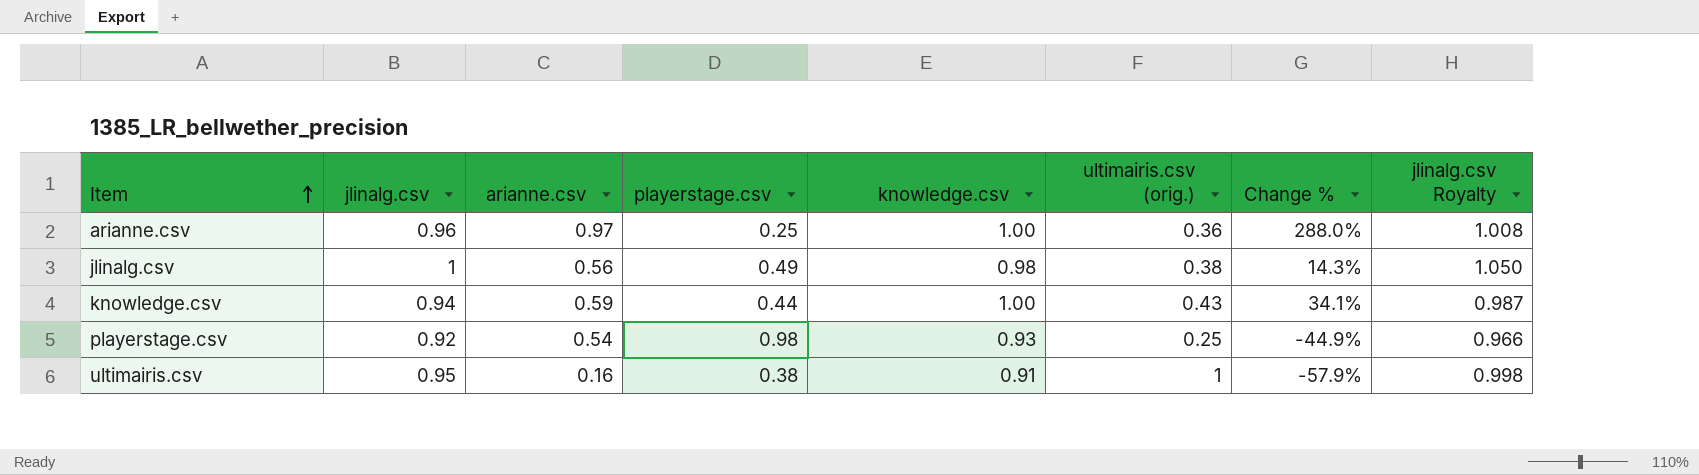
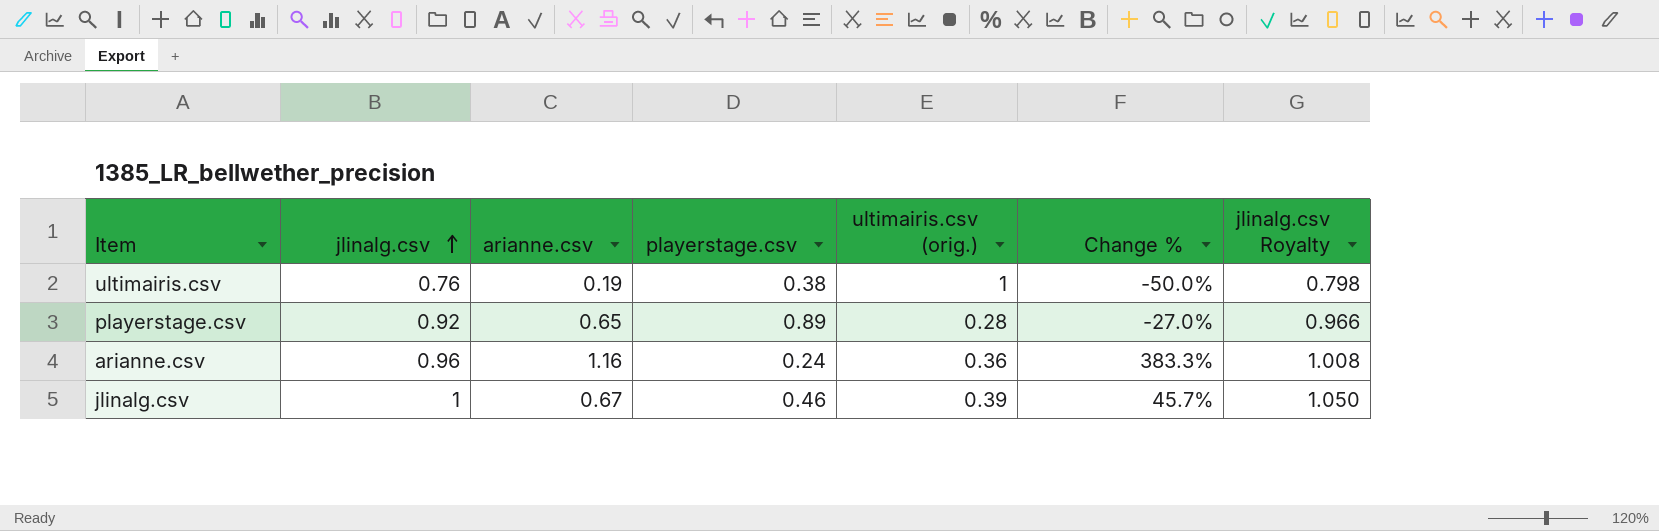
row order: Item ascending -> jlinalg.csv ascending
column knowledge.csv | position: 5 -> none
row knowledge.csv: 0.94 | 0.59 | 0.44 | 1.00 | 0.43 | 34.1% | 0.987 -> none
ultimairis.csv | jlinalg.csv: 0.95 -> 0.76
ultimairis.csv | arianne.csv: 0.16 -> 0.19
ultimairis.csv | Change %: -57.9% -> -50.0%
ultimairis.csv | jlinalg.csv Royalty: 0.998 -> 0.798
playerstage.csv | arianne.csv: 0.54 -> 0.65
playerstage.csv | playerstage.csv: 0.98 -> 0.89
playerstage.csv | ultimairis.csv (orig.): 0.25 -> 0.28
playerstage.csv | Change %: -44.9% -> -27.0%
arianne.csv | arianne.csv: 0.97 -> 1.16
arianne.csv | playerstage.csv: 0.25 -> 0.24
arianne.csv | Change %: 288.0% -> 383.3%
jlinalg.csv | arianne.csv: 0.56 -> 0.67
jlinalg.csv | playerstage.csv: 0.49 -> 0.46
jlinalg.csv | ultimairis.csv (orig.): 0.38 -> 0.39
jlinalg.csv | Change %: 14.3% -> 45.7%

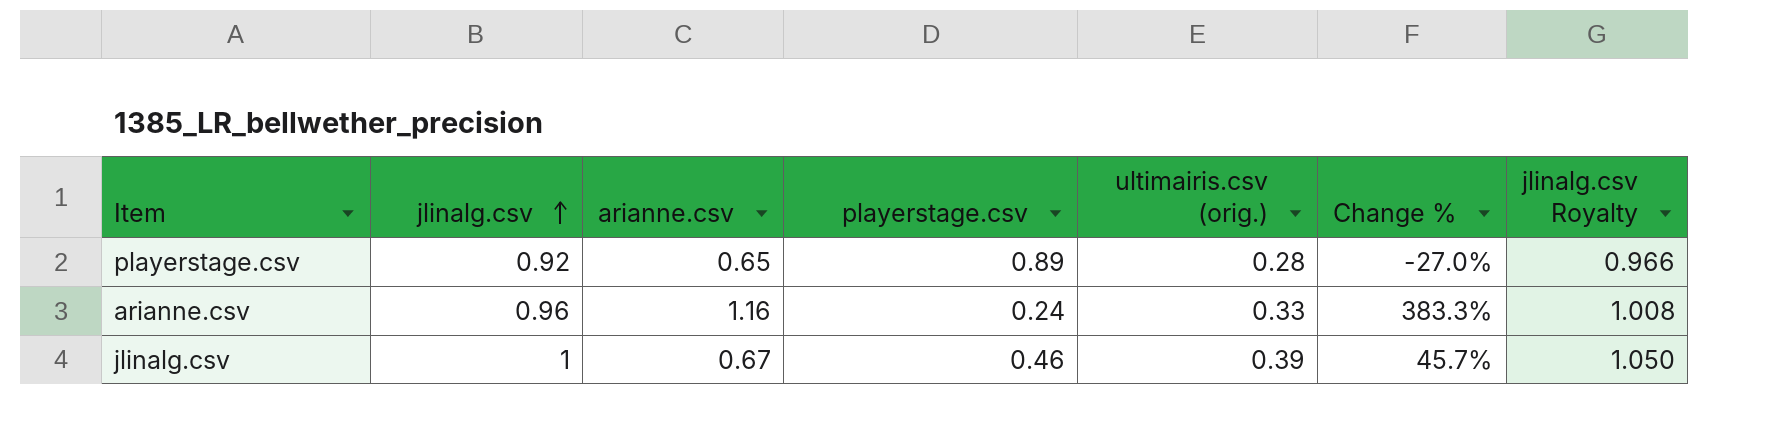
row ultimairis.csv: 0.76 | 0.19 | 0.38 | 1 | -50.0% | 0.798 -> none
arianne.csv | ultimairis.csv (orig.): 0.36 -> 0.33

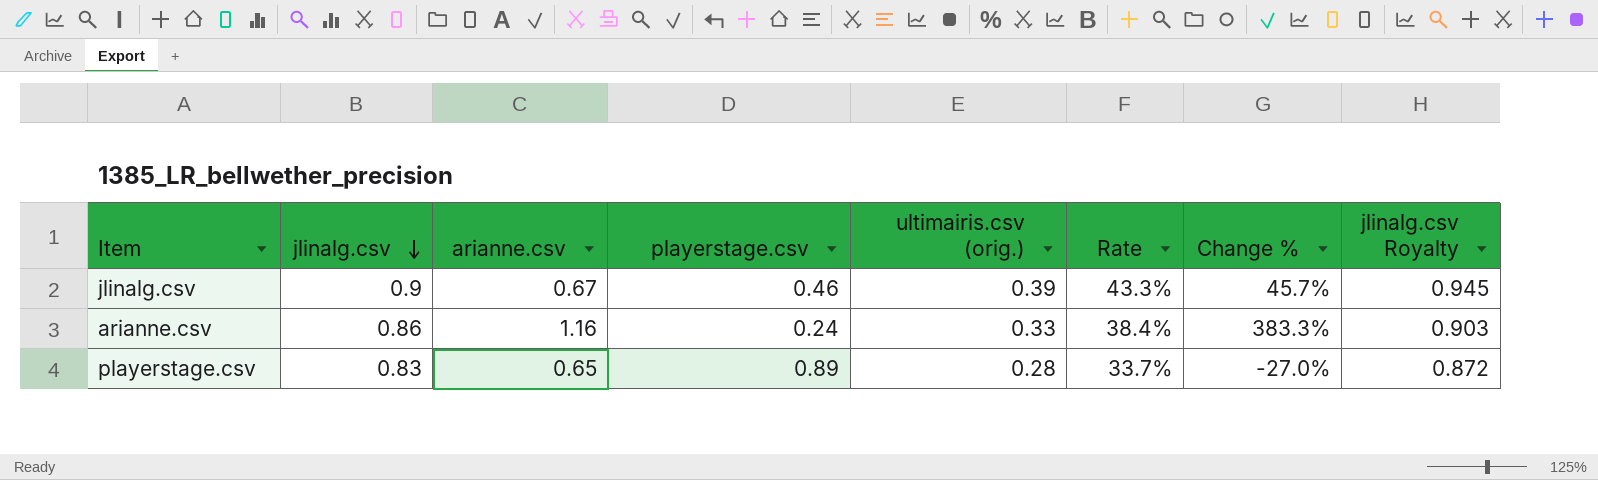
row order: jlinalg.csv ascending -> jlinalg.csv descending
column Rate | formula: none -> [ultimairis.csv (orig.)] / [jlinalg.csv]
jlinalg.csv | jlinalg.csv: 1 -> 0.9
jlinalg.csv | jlinalg.csv Royalty: 1.050 -> 0.945
arianne.csv | jlinalg.csv: 0.96 -> 0.86
arianne.csv | jlinalg.csv Royalty: 1.008 -> 0.903
playerstage.csv | jlinalg.csv: 0.92 -> 0.83
playerstage.csv | jlinalg.csv Royalty: 0.966 -> 0.872

